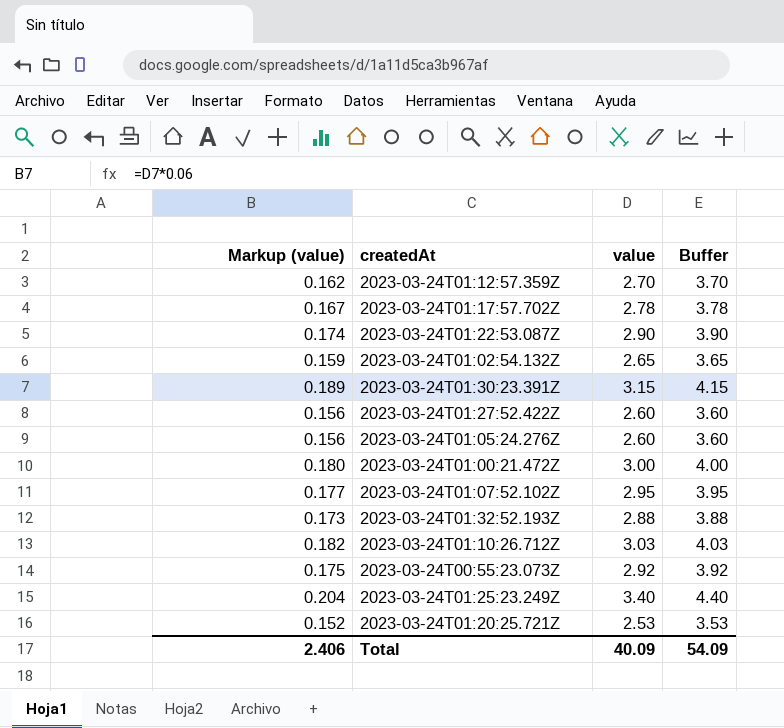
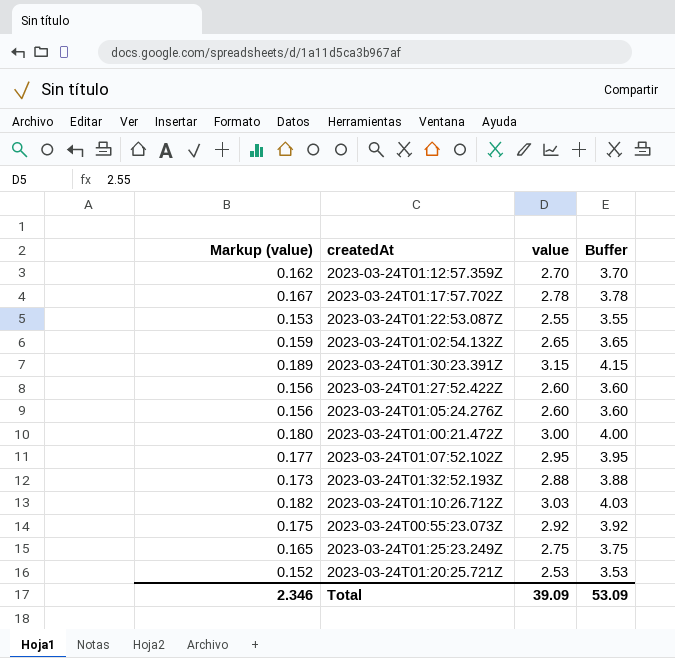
2023-03-24T01:22:53.087Z | Markup (value): 0.174 -> 0.153
2023-03-24T01:22:53.087Z | value: 2.90 -> 2.55
2023-03-24T01:22:53.087Z | Buffer: 3.90 -> 3.55
2023-03-24T01:25:23.249Z | Markup (value): 0.204 -> 0.165
2023-03-24T01:25:23.249Z | value: 3.40 -> 2.75
2023-03-24T01:25:23.249Z | Buffer: 4.40 -> 3.75
Total | Markup (value): 2.406 -> 2.346
Total | value: 40.09 -> 39.09
Total | Buffer: 54.09 -> 53.09

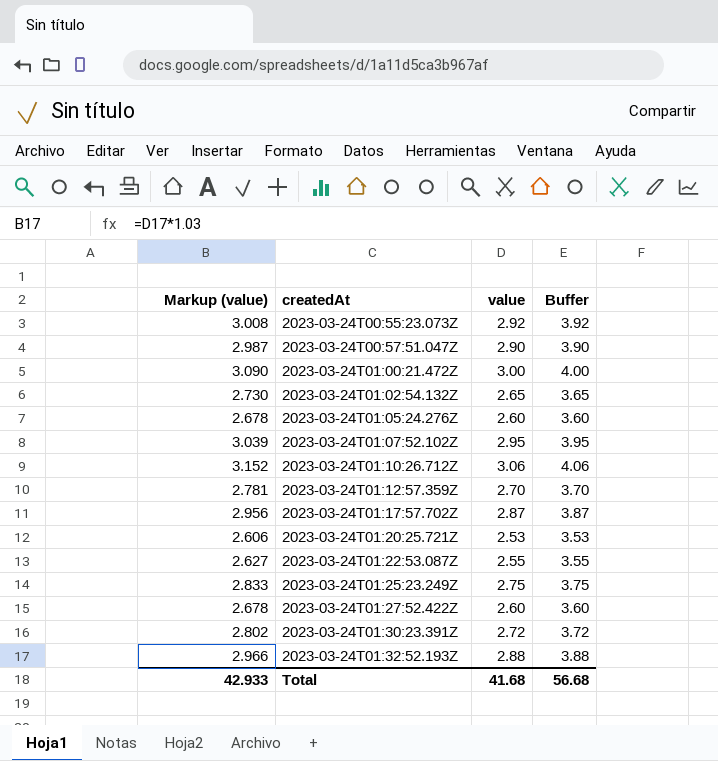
row order: none -> createdAt ascending
column Markup (value) | formula: [value] * 0.06 -> [value] * 1.03
row 2023-03-24T00:57:51.047Z: none -> 2.987 | 2.90 | 3.90
2023-03-24T01:10:26.712Z | value: 3.03 -> 3.06
2023-03-24T01:10:26.712Z | Buffer: 4.03 -> 4.06
2023-03-24T01:17:57.702Z | value: 2.78 -> 2.87
2023-03-24T01:17:57.702Z | Buffer: 3.78 -> 3.87
2023-03-24T01:30:23.391Z | value: 3.15 -> 2.72
2023-03-24T01:30:23.391Z | Buffer: 4.15 -> 3.72
Total | Markup (value): 2.346 -> 42.933
Total | value: 39.09 -> 41.68
Total | Buffer: 53.09 -> 56.68

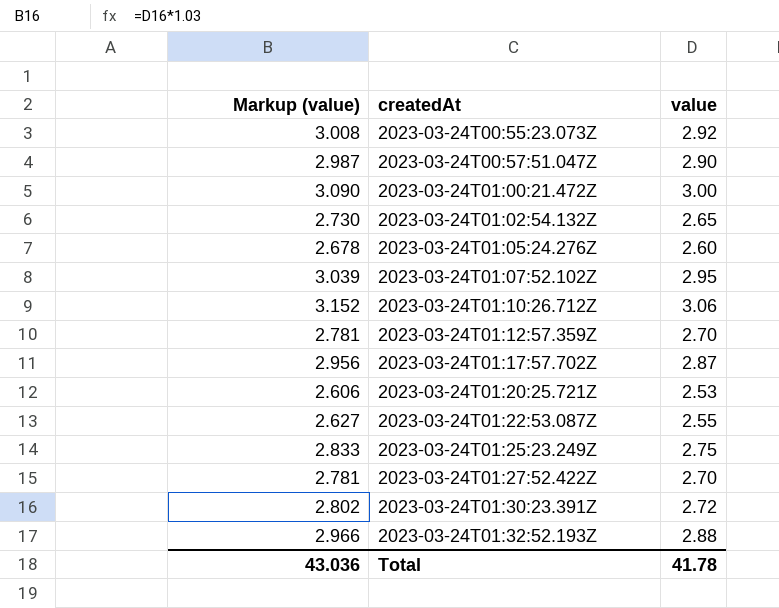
column Buffer | formula: [value] + 1 -> none
2023-03-24T01:27:52.422Z | Markup (value): 2.678 -> 2.781
2023-03-24T01:27:52.422Z | value: 2.60 -> 2.70
Total | Markup (value): 42.933 -> 43.036
Total | value: 41.68 -> 41.78

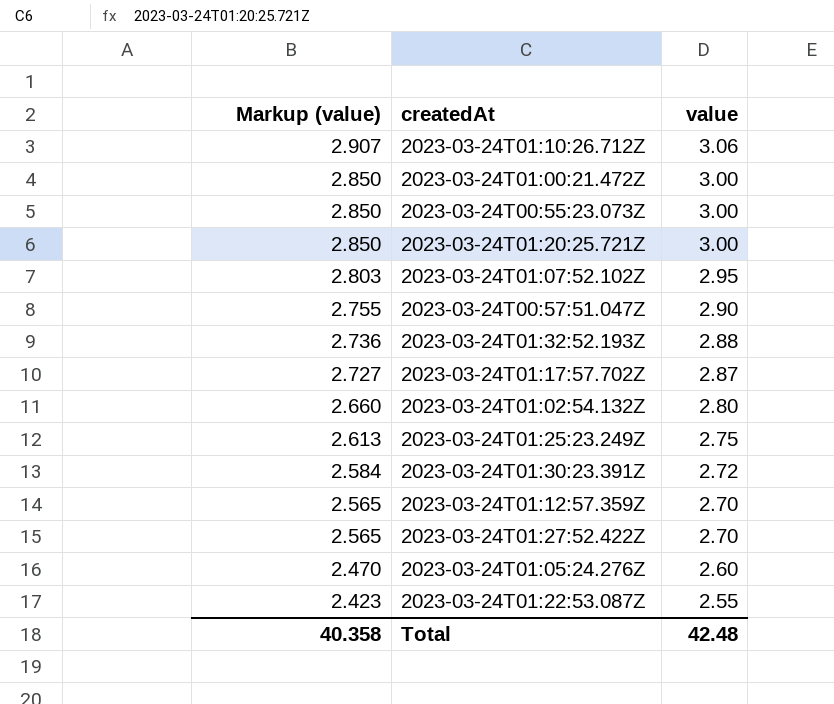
row order: createdAt ascending -> Markup (value) descending
column Markup (value) | formula: [value] * 1.03 -> [value] * 0.95
2023-03-24T00:55:23.073Z | value: 2.92 -> 3.00
2023-03-24T01:20:25.721Z | value: 2.53 -> 3.00
2023-03-24T01:02:54.132Z | value: 2.65 -> 2.80
Total | Markup (value): 43.036 -> 40.358
Total | value: 41.78 -> 42.48

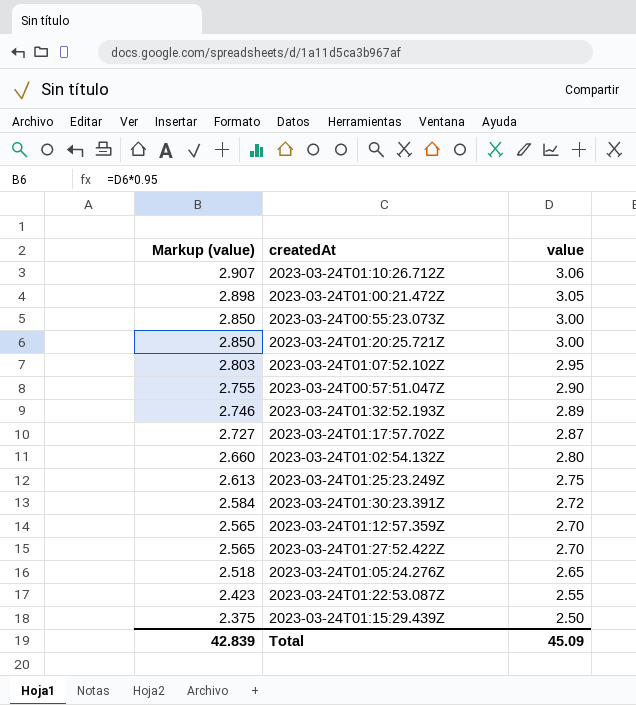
2023-03-24T01:00:21.472Z | Markup (value): 2.850 -> 2.898
2023-03-24T01:00:21.472Z | value: 3.00 -> 3.05
2023-03-24T01:32:52.193Z | Markup (value): 2.736 -> 2.746
2023-03-24T01:32:52.193Z | value: 2.88 -> 2.89
2023-03-24T01:05:24.276Z | Markup (value): 2.470 -> 2.518
2023-03-24T01:05:24.276Z | value: 2.60 -> 2.65
row 2023-03-24T01:15:29.439Z: none -> 2.375 | 2.50
Total | Markup (value): 40.358 -> 42.839
Total | value: 42.48 -> 45.09

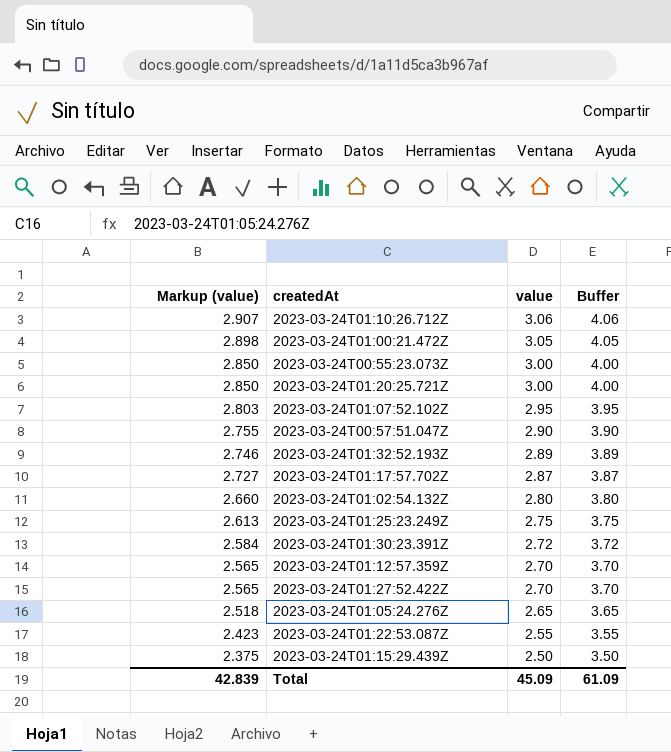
column Buffer | formula: none -> [value] + 1

